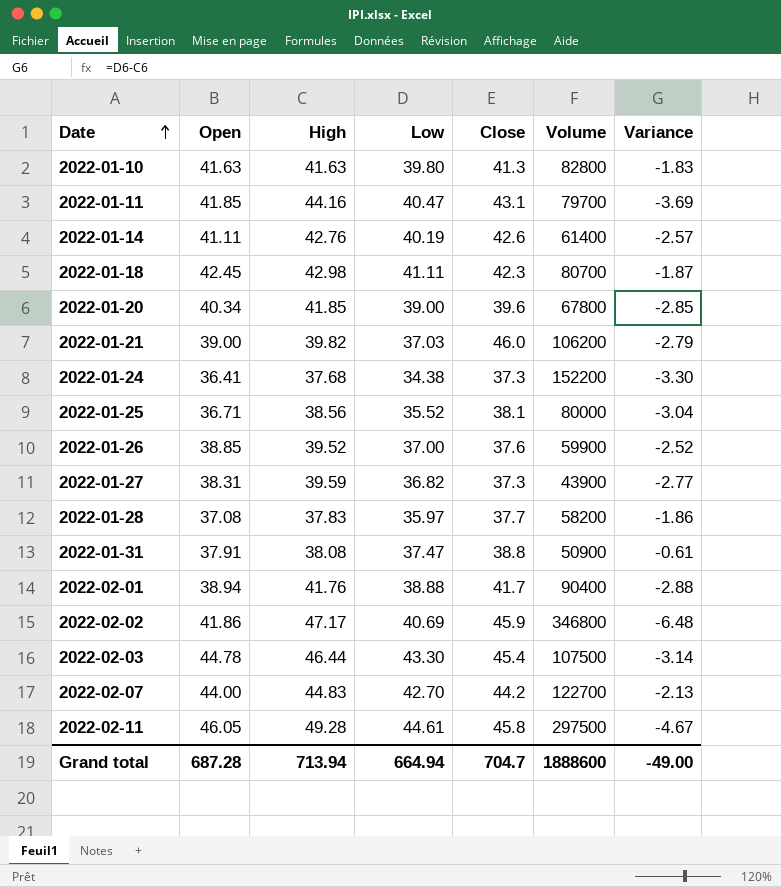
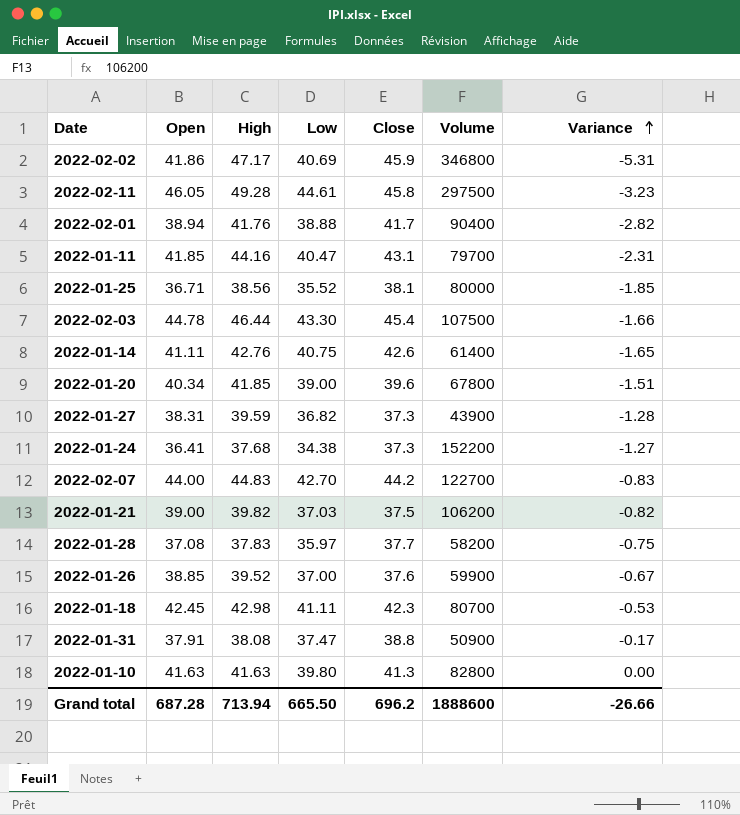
row order: Date ascending -> Variance ascending
column Variance | formula: [Low] - [High] -> [Open] - [High]
2022-01-14 | Low: 40.19 -> 40.75
2022-01-21 | Close: 46.0 -> 37.5
Grand total | Low: 664.94 -> 665.50
Grand total | Close: 704.7 -> 696.2
Grand total | Variance: -49.00 -> -26.66

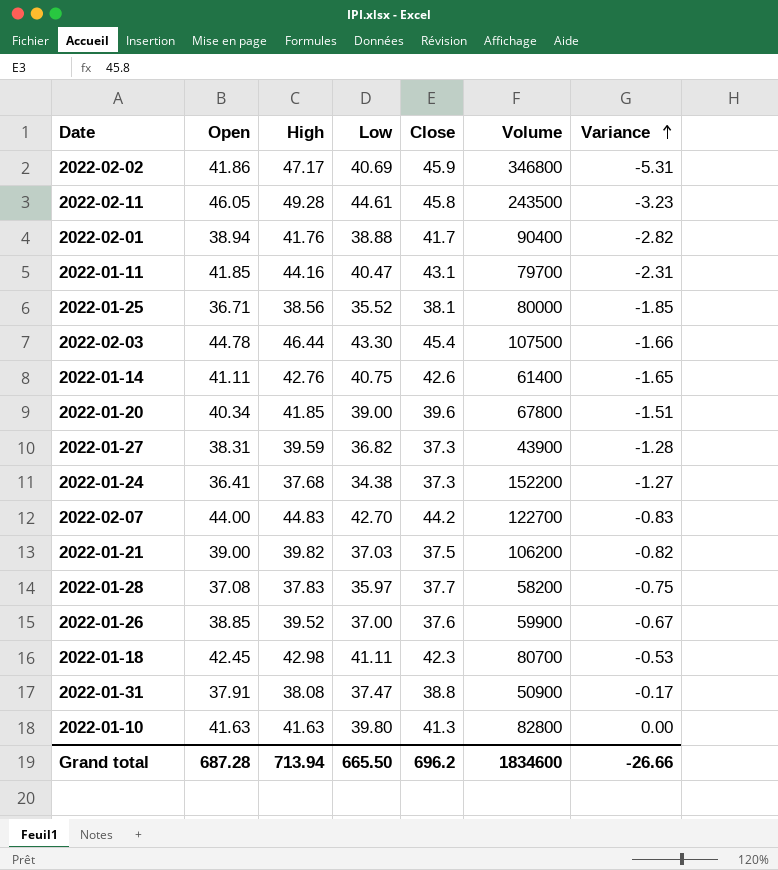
2022-02-11 | Volume: 297500 -> 243500
Grand total | Volume: 1888600 -> 1834600

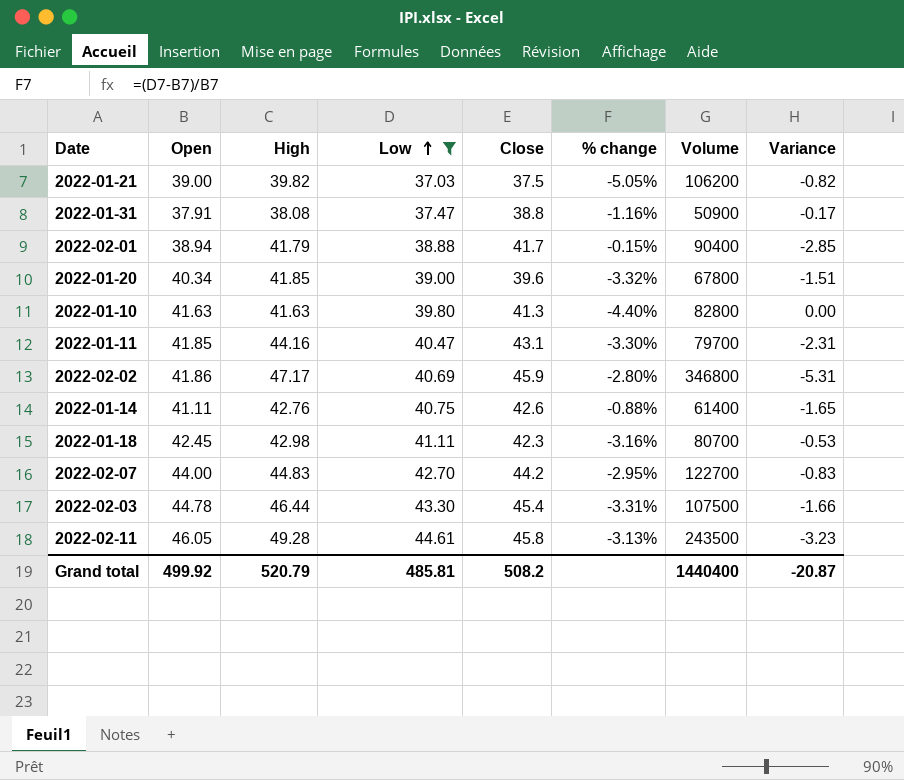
filter: none -> Low >= 37.03
row order: Variance ascending -> Low ascending
column % change | formula: none -> ([Low] - [Open]) / [Open]
2022-02-01 | High: 41.76 -> 41.79
2022-02-01 | Variance: -2.82 -> -2.85
Grand total | Open: 687.28 -> 499.92
Grand total | High: 713.94 -> 520.79
Grand total | Low: 665.50 -> 485.81
Grand total | Close: 696.2 -> 508.2
Grand total | Volume: 1834600 -> 1440400
Grand total | Variance: -26.66 -> -20.87

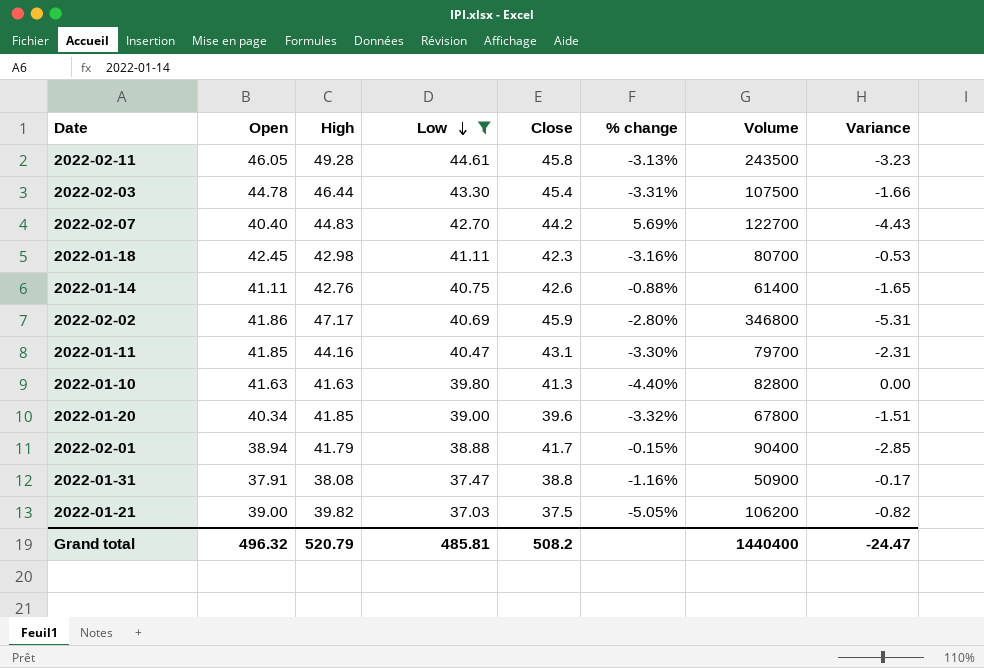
row order: Low ascending -> Low descending
2022-02-07 | Open: 44.00 -> 40.40
2022-02-07 | % change: -2.95% -> 5.69%
2022-02-07 | Variance: -0.83 -> -4.43
Grand total | Open: 499.92 -> 496.32
Grand total | Variance: -20.87 -> -24.47

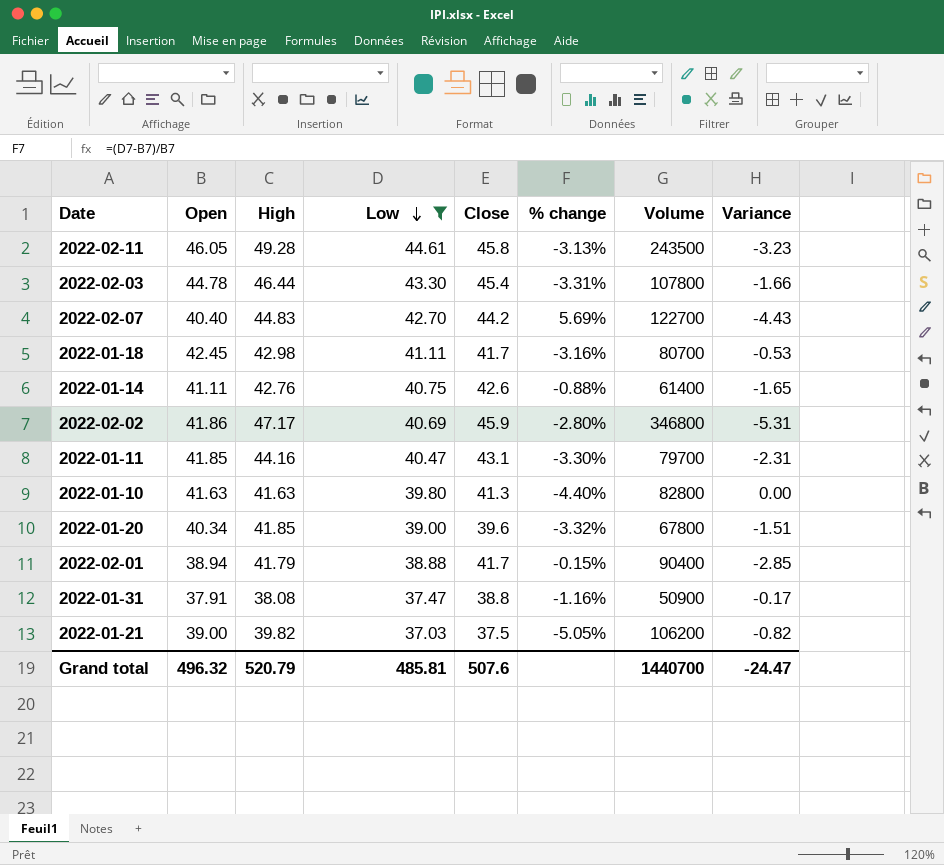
2022-02-03 | Volume: 107500 -> 107800
2022-01-18 | Close: 42.3 -> 41.7
Grand total | Close: 508.2 -> 507.6
Grand total | Volume: 1440400 -> 1440700

